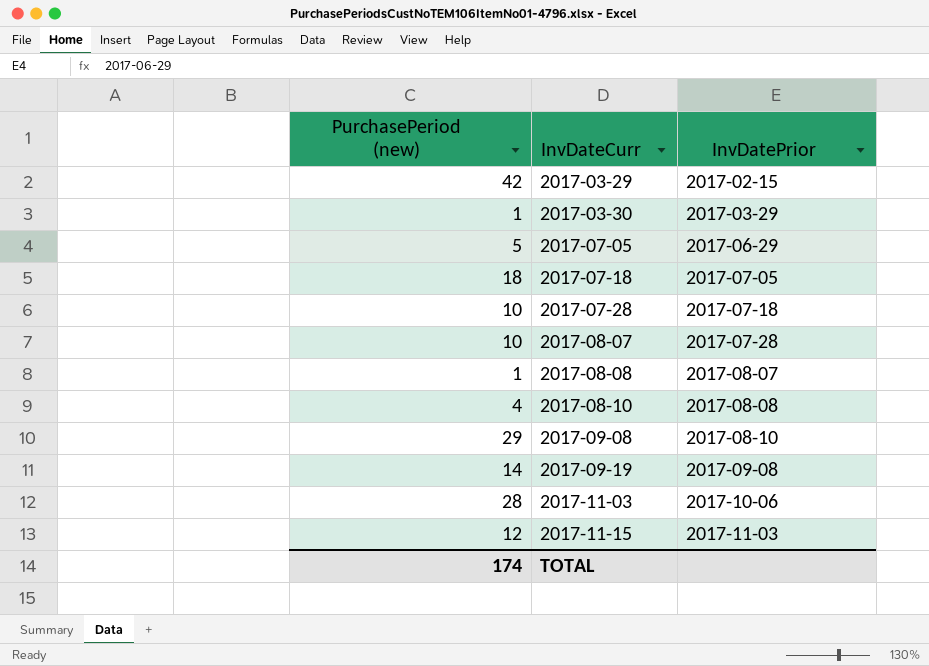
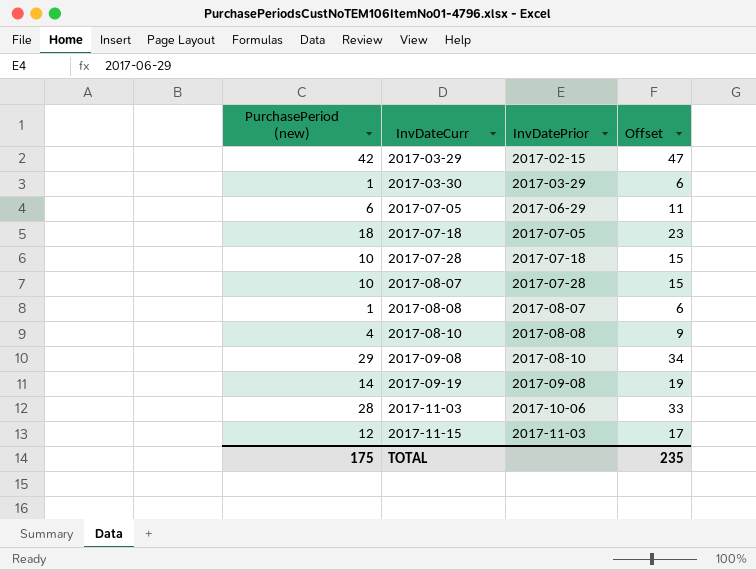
column Offset | formula: none -> [PurchasePeriod (new)] + 5
2017-07-05 | PurchasePeriod (new): 5 -> 6
TOTAL | PurchasePeriod (new): 174 -> 175

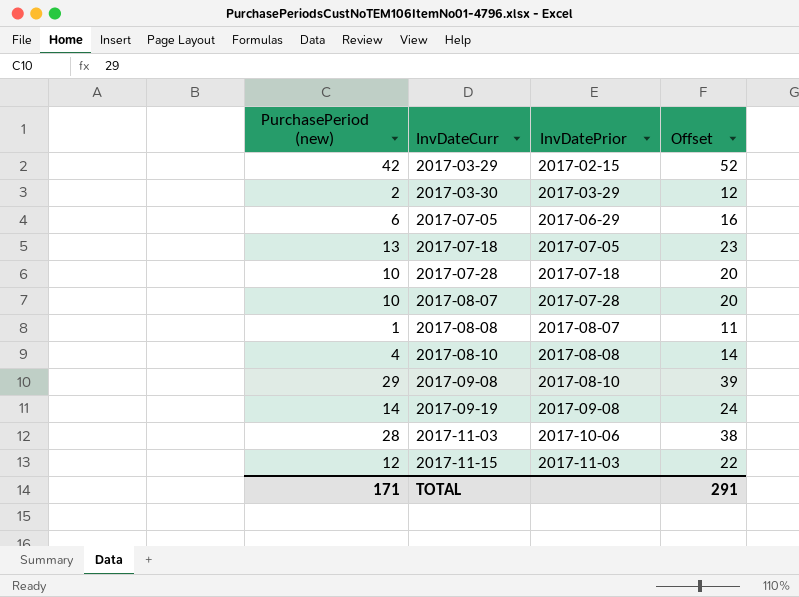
column Offset | formula: [PurchasePeriod (new)] + 5 -> [PurchasePeriod (new)] + 10
2017-03-30 | PurchasePeriod (new): 1 -> 2
2017-07-18 | PurchasePeriod (new): 18 -> 13
TOTAL | PurchasePeriod (new): 175 -> 171
TOTAL | Offset: 235 -> 291

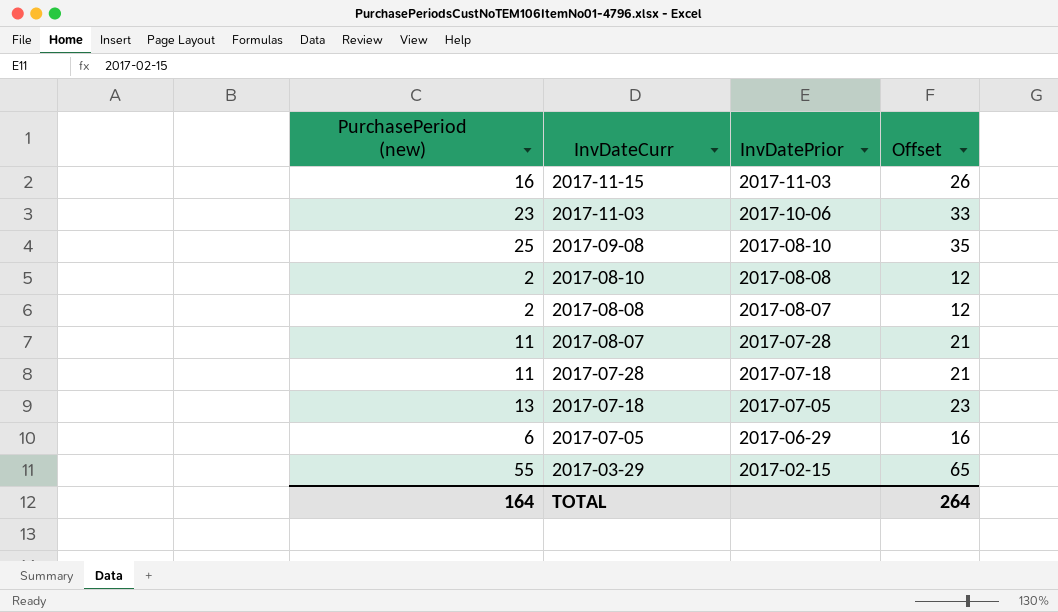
row order: InvDateCurr ascending -> InvDateCurr descending
row 2017-03-30: 2 | 2017-03-29 | 12 -> none
row 2017-09-19: 14 | 2017-09-08 | 24 -> none
2017-11-15 | PurchasePeriod (new): 12 -> 16
2017-11-15 | Offset: 22 -> 26
2017-11-03 | PurchasePeriod (new): 28 -> 23
2017-11-03 | Offset: 38 -> 33
2017-09-08 | PurchasePeriod (new): 29 -> 25
2017-09-08 | Offset: 39 -> 35
2017-08-10 | PurchasePeriod (new): 4 -> 2
2017-08-10 | Offset: 14 -> 12
2017-08-08 | PurchasePeriod (new): 1 -> 2
2017-08-08 | Offset: 11 -> 12
2017-08-07 | PurchasePeriod (new): 10 -> 11
2017-08-07 | Offset: 20 -> 21
2017-07-28 | PurchasePeriod (new): 10 -> 11
2017-07-28 | Offset: 20 -> 21
2017-03-29 | PurchasePeriod (new): 42 -> 55
2017-03-29 | Offset: 52 -> 65
TOTAL | PurchasePeriod (new): 171 -> 164
TOTAL | Offset: 291 -> 264

